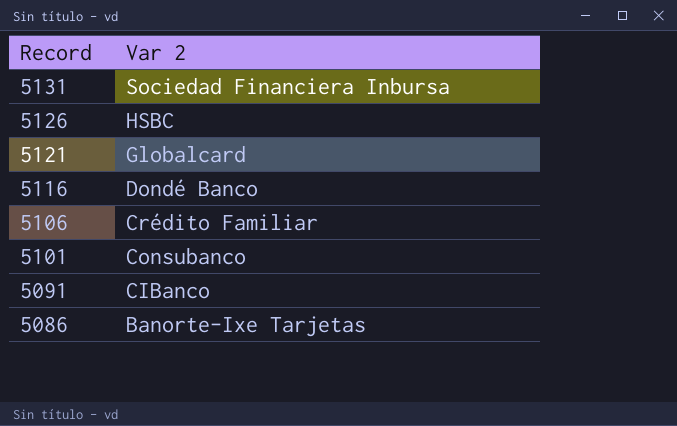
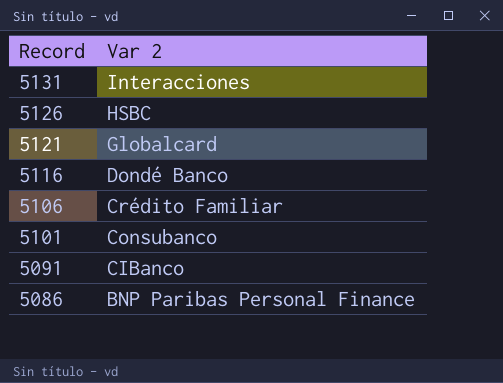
5131 | Var 2: Sociedad Financiera Inbursa -> Interacciones
5086 | Var 2: Banorte-Ixe Tarjetas -> BNP Paribas Personal Finance

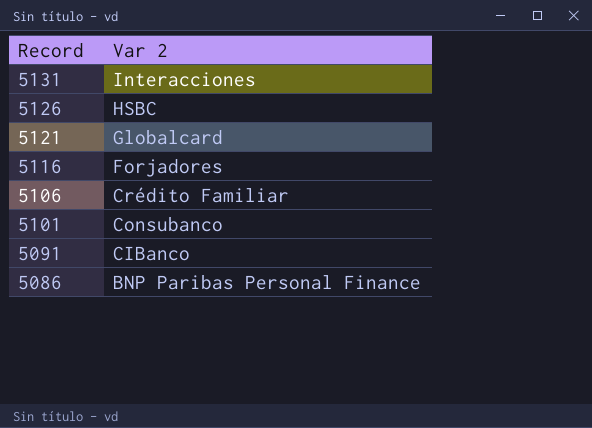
5116 | Var 2: Dondé Banco -> Forjadores

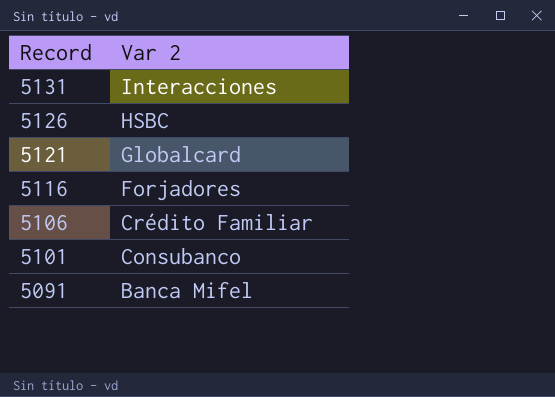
row 5086: BNP Paribas Personal Finance -> none
5091 | Var 2: CIBanco -> Banca Mifel

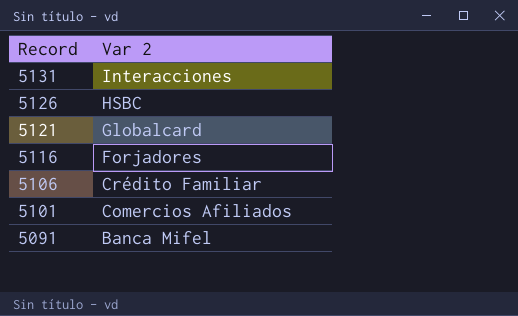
5101 | Var 2: Consubanco -> Comercios Afiliados

